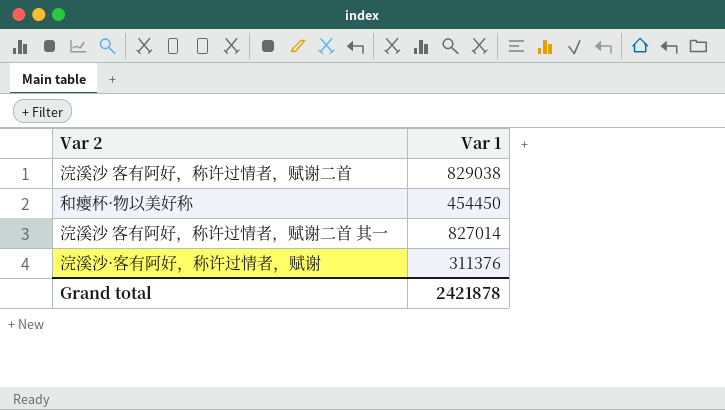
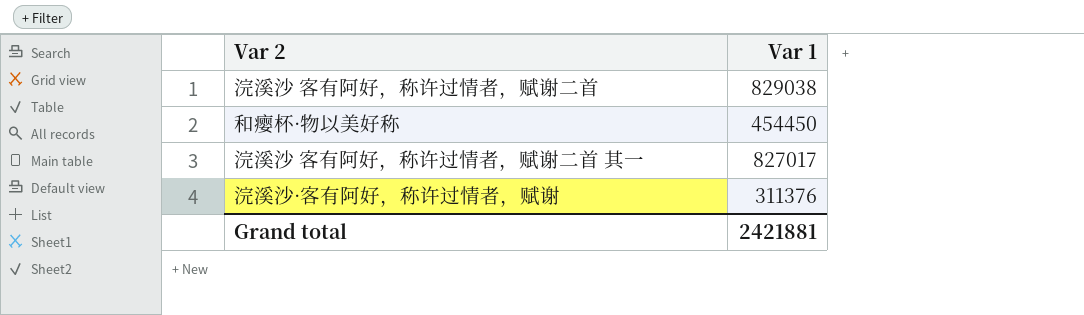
浣溪沙 客有阿好，称许过情者，赋谢二首 其一 | Var 1: 827014 -> 827017
Grand total | Var 1: 2421878 -> 2421881

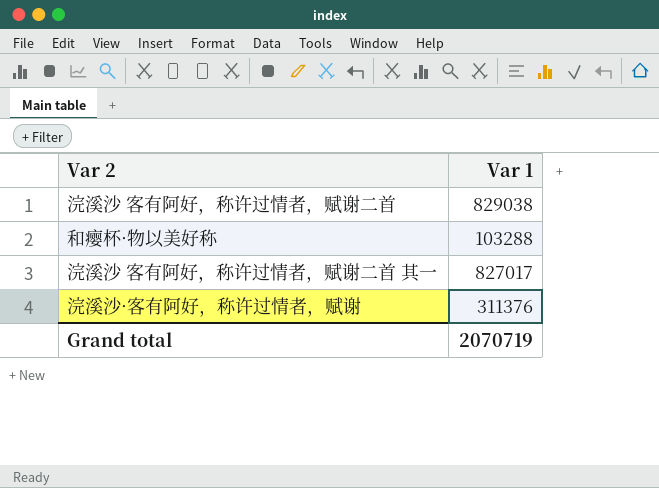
和瘿杯·物以美好称 | Var 1: 454450 -> 103288
Grand total | Var 1: 2421881 -> 2070719

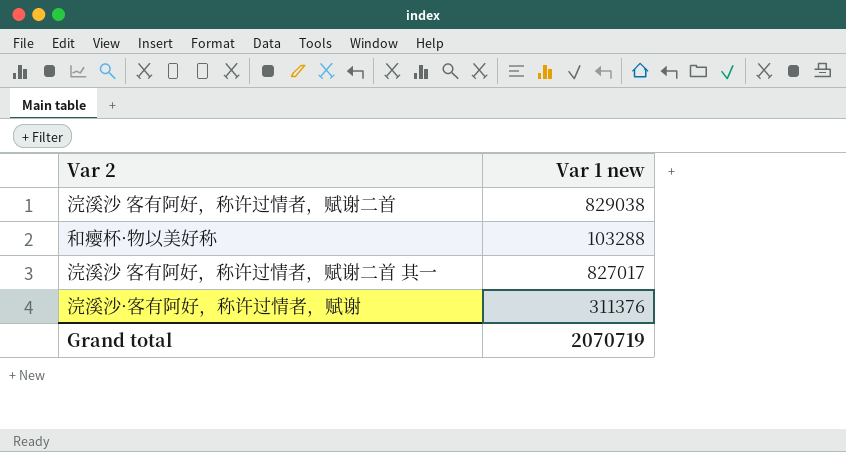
column name: Var 1 -> Var 1 new

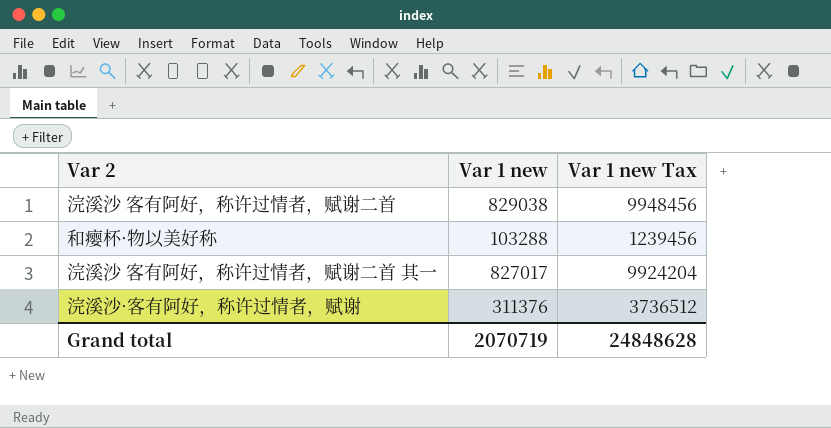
column Var 1 new Tax | formula: none -> [Var 1 new] * 12

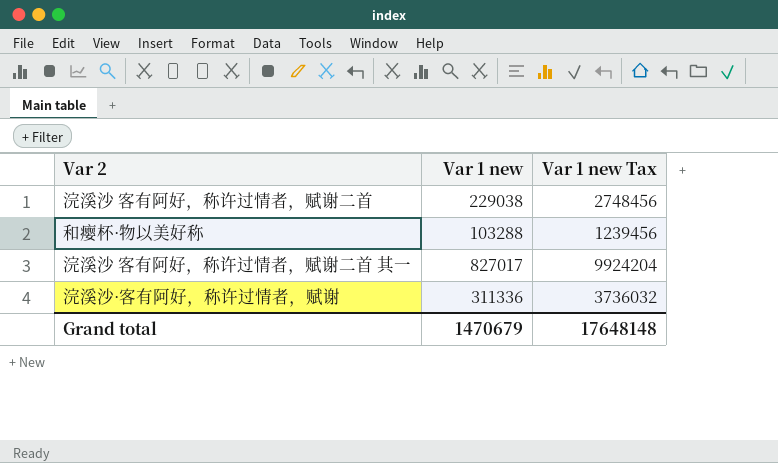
浣溪沙 客有阿好，称许过情者，赋谢二首 | Var 1 new: 829038 -> 229038
浣溪沙 客有阿好，称许过情者，赋谢二首 | Var 1 new Tax: 9948456 -> 2748456
浣溪沙·客有阿好，称许过情者，赋谢 | Var 1 new: 311376 -> 311336
浣溪沙·客有阿好，称许过情者，赋谢 | Var 1 new Tax: 3736512 -> 3736032
Grand total | Var 1 new: 2070719 -> 1470679
Grand total | Var 1 new Tax: 24848628 -> 17648148

